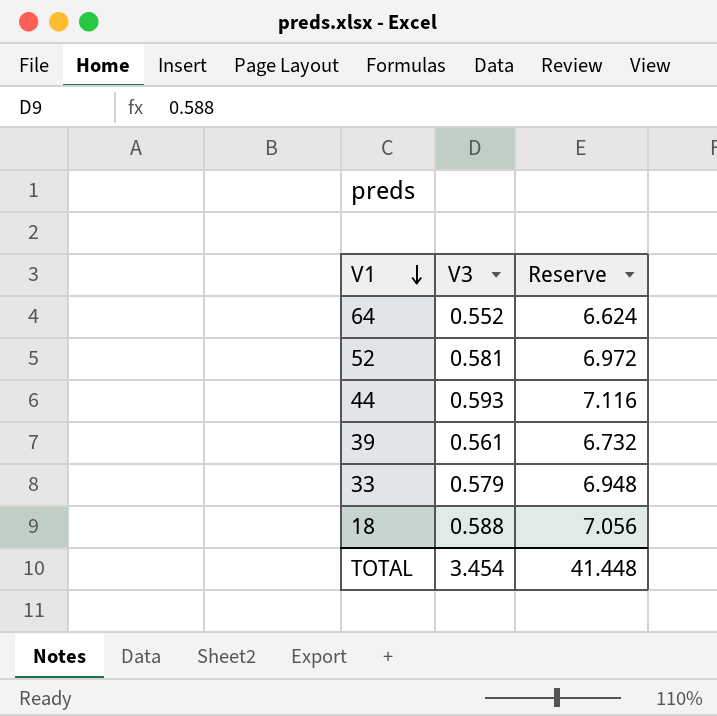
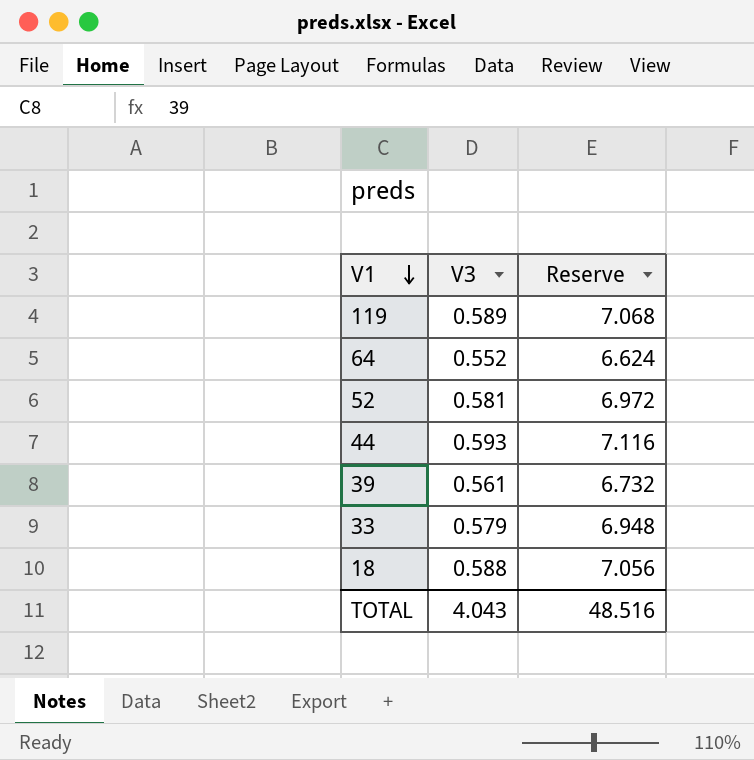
row 119: none -> 0.589 | 7.068
TOTAL | V3: 3.454 -> 4.043
TOTAL | Reserve: 41.448 -> 48.516

